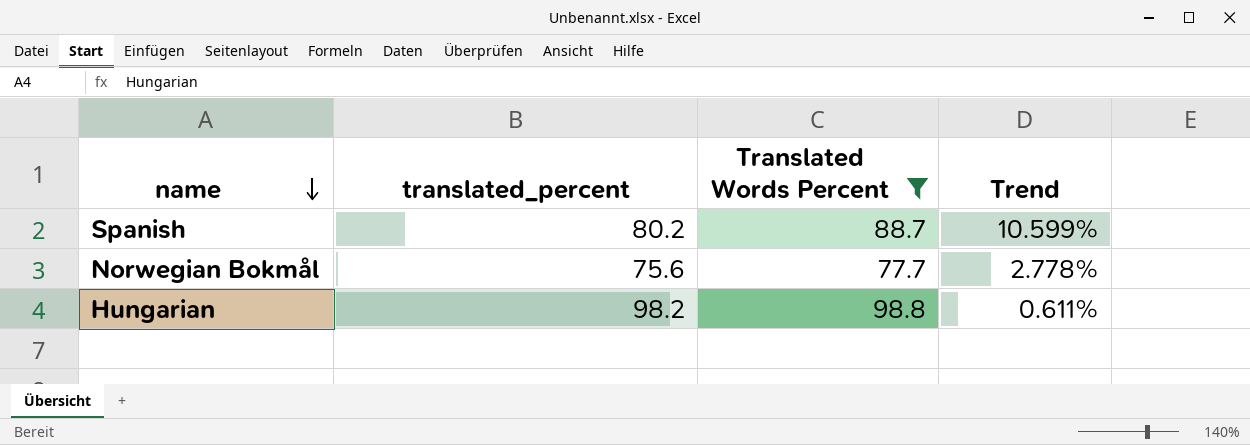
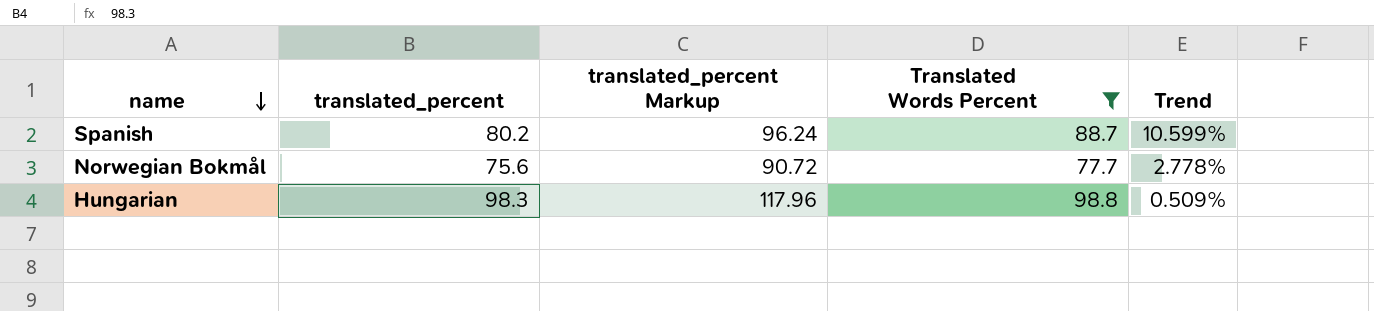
column translated_percent Markup | formula: none -> [translated_percent] * 1.2
Hungarian | translated_percent: 98.2 -> 98.3
Hungarian | Trend: 0.611% -> 0.509%

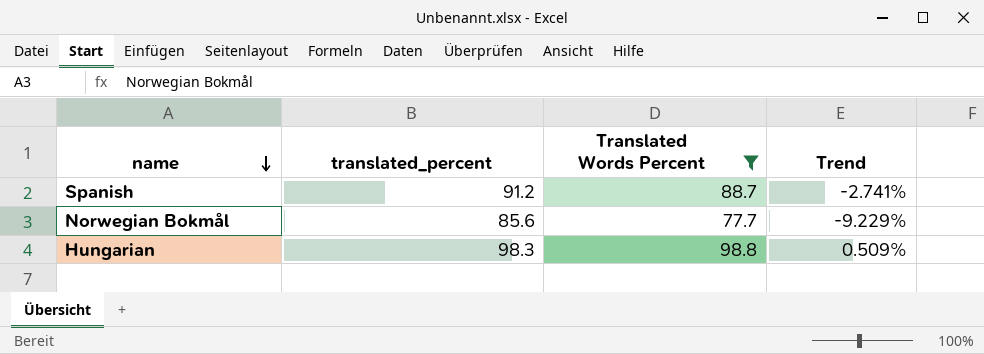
column translated_percent Markup | formula: [translated_percent] * 1.2 -> none
Spanish | translated_percent: 80.2 -> 91.2
Spanish | Trend: 10.599% -> -2.741%
Norwegian Bokmål | translated_percent: 75.6 -> 85.6
Norwegian Bokmål | Trend: 2.778% -> -9.229%

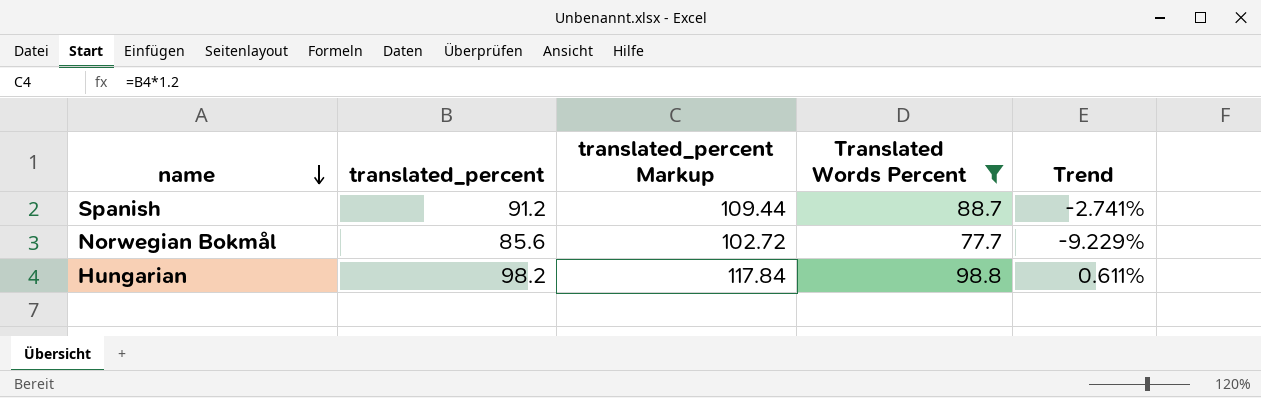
column translated_percent Markup | formula: none -> [translated_percent] * 1.2
Hungarian | translated_percent: 98.3 -> 98.2
Hungarian | Trend: 0.509% -> 0.611%

